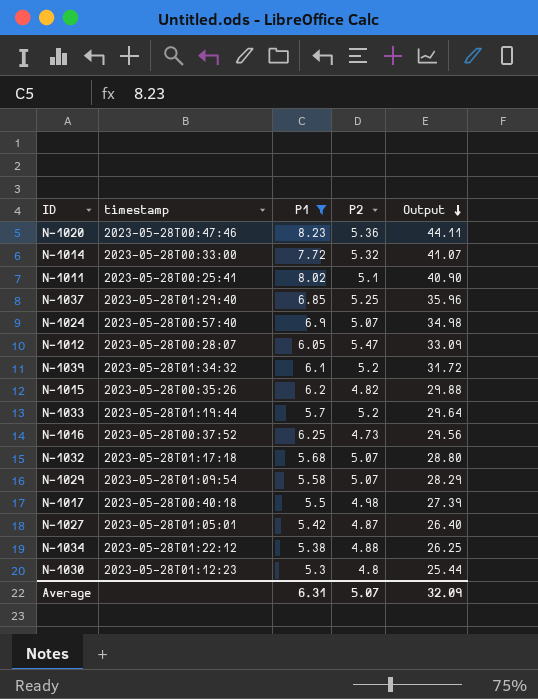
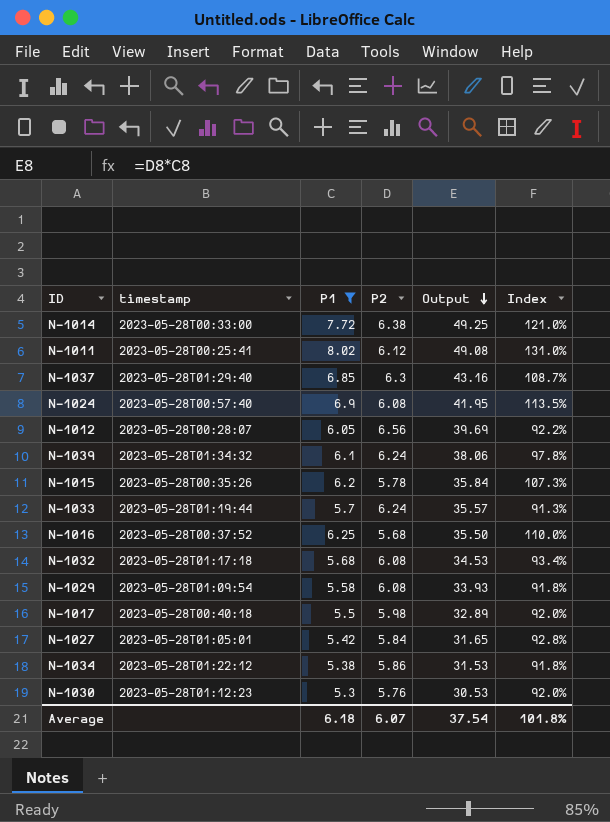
column Index | formula: none -> [P1] / [P2]
row N-1020: 2023-05-28T00:47:46 | 8.23 | 5.36 | 44.11 -> none
N-1014 | P2: 5.32 -> 6.38
N-1014 | Output: 41.07 -> 49.25
N-1011 | P2: 5.1 -> 6.12
N-1011 | Output: 40.90 -> 49.08
N-1037 | P2: 5.25 -> 6.3
N-1037 | Output: 35.96 -> 43.16
N-1024 | P2: 5.07 -> 6.08
N-1024 | Output: 34.98 -> 41.95
N-1012 | P2: 5.47 -> 6.56
N-1012 | Output: 33.09 -> 39.69
N-1039 | P2: 5.2 -> 6.24
N-1039 | Output: 31.72 -> 38.06
N-1015 | P2: 4.82 -> 5.78
N-1015 | Output: 29.88 -> 35.84
N-1033 | P2: 5.2 -> 6.24
N-1033 | Output: 29.64 -> 35.57
N-1016 | P2: 4.73 -> 5.68
N-1016 | Output: 29.56 -> 35.50
N-1032 | P2: 5.07 -> 6.08
N-1032 | Output: 28.80 -> 34.53
N-1029 | P2: 5.07 -> 6.08
N-1029 | Output: 28.29 -> 33.93
N-1017 | P2: 4.98 -> 5.98
N-1017 | Output: 27.39 -> 32.89
N-1027 | P2: 4.87 -> 5.84
N-1027 | Output: 26.40 -> 31.65
N-1034 | P2: 4.88 -> 5.86
N-1034 | Output: 26.25 -> 31.53
N-1030 | P2: 4.8 -> 5.76
N-1030 | Output: 25.44 -> 30.53
Average | P1: 6.31 -> 6.18
Average | P2: 5.07 -> 6.07
Average | Output: 32.09 -> 37.54

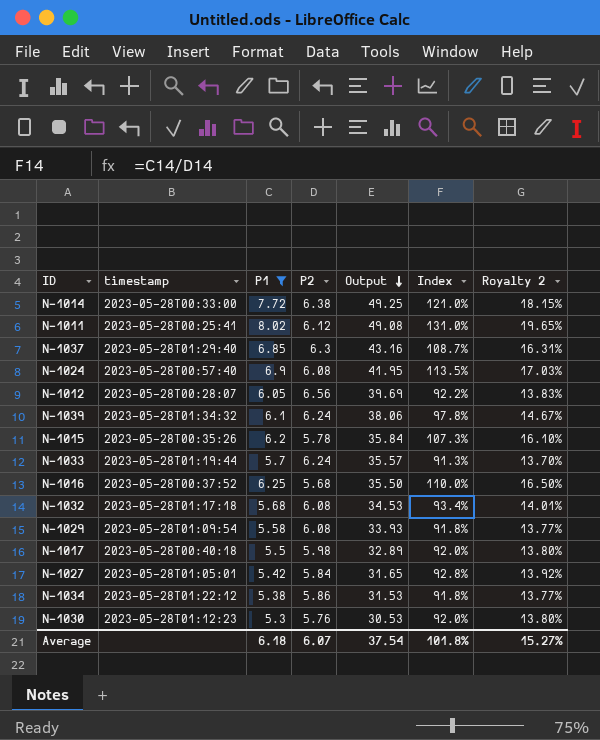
column Royalty 2 | formula: none -> [Index] * 0.15

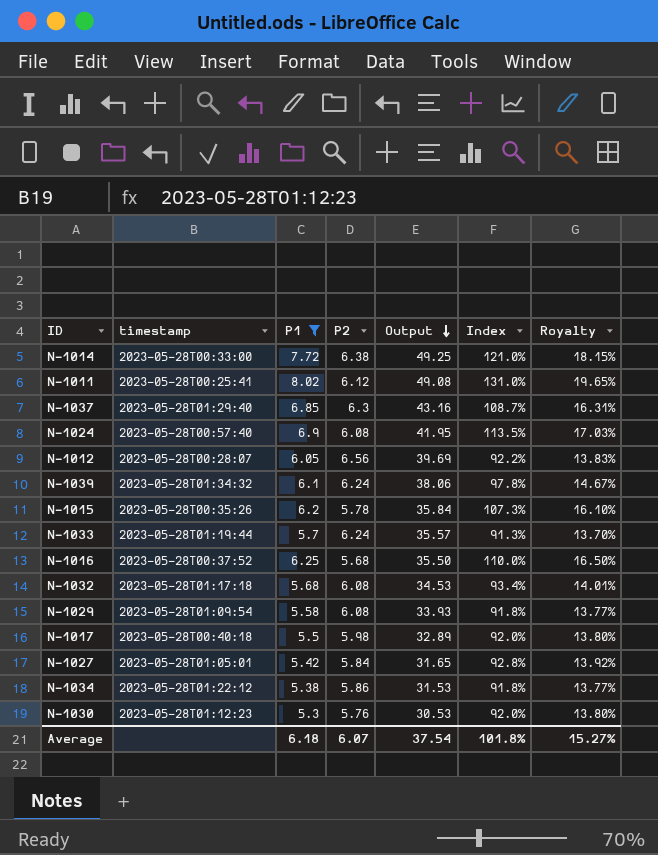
column name: Royalty 2 -> Royalty

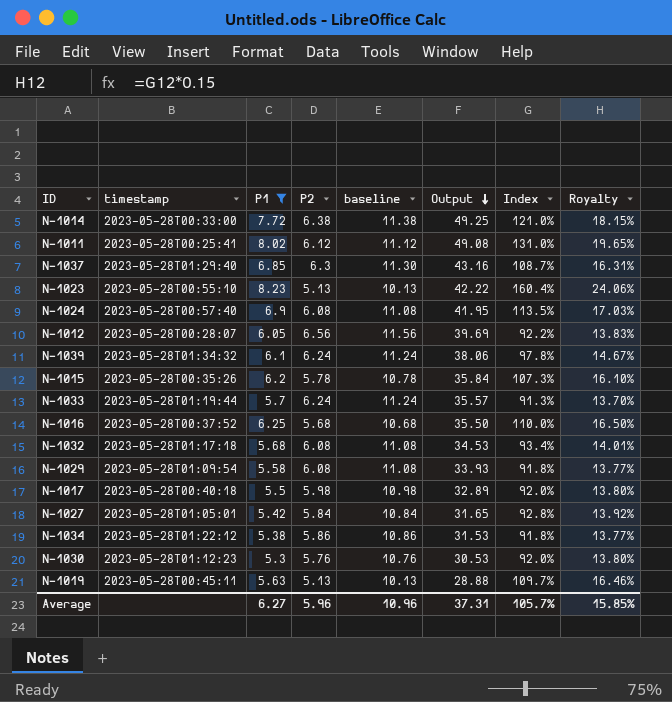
column baseline | formula: none -> [P2] + 5
row N-1023: none -> 2023-05-28T00:55:10 | 8.23 | 5.13 | 10.13 | 42.22 | 160.4% | 24.06%
row N-1019: none -> 2023-05-28T00:45:11 | 5.63 | 5.13 | 10.13 | 28.88 | 109.7% | 16.46%
Average | P1: 6.18 -> 6.27
Average | P2: 6.07 -> 5.96
Average | Output: 37.54 -> 37.31
Average | Index: 101.8% -> 105.7%
Average | Royalty: 15.27% -> 15.85%

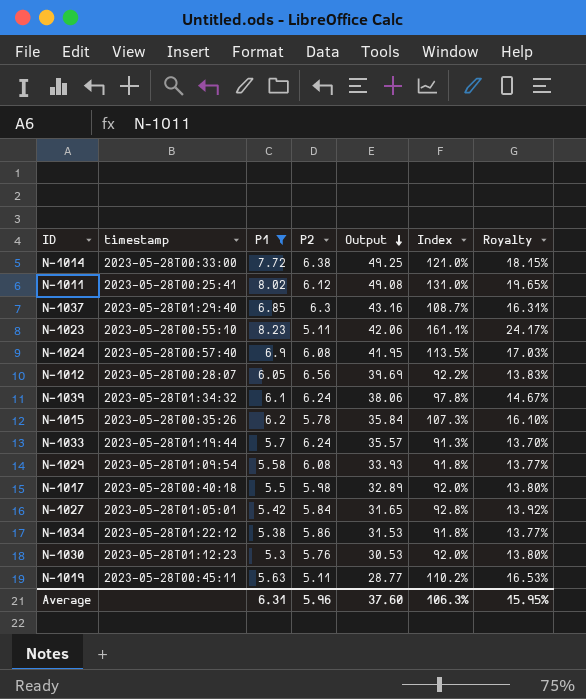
column baseline | formula: [P2] + 5 -> none
row N-1016: 2023-05-28T00:37:52 | 6.25 | 5.68 | 10.68 | 35.50 | 110.0% | 16.50% -> none
row N-1032: 2023-05-28T01:17:18 | 5.68 | 6.08 | 11.08 | 34.53 | 93.4% | 14.01% -> none
N-1023 | P2: 5.13 -> 5.11
N-1023 | Output: 42.22 -> 42.06
N-1023 | Index: 160.4% -> 161.1%
N-1023 | Royalty: 24.06% -> 24.17%
N-1019 | P2: 5.13 -> 5.11
N-1019 | Output: 28.88 -> 28.77
N-1019 | Index: 109.7% -> 110.2%
N-1019 | Royalty: 16.46% -> 16.53%
Average | P1: 6.27 -> 6.31
Average | Output: 37.31 -> 37.60
Average | Index: 105.7% -> 106.3%
Average | Royalty: 15.85% -> 15.95%

